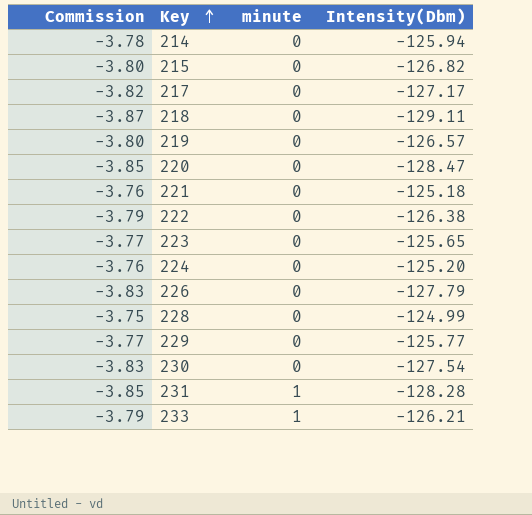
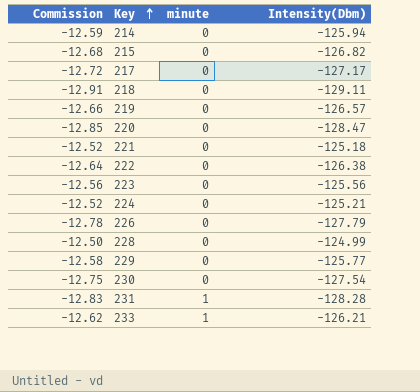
column Commission | formula: [Intensity(Dbm)] * 0.03 -> [Intensity(Dbm)] * 0.1
223 | Intensity(Dbm): -125.65 -> -125.56
224 | Intensity(Dbm): -125.20 -> -125.21

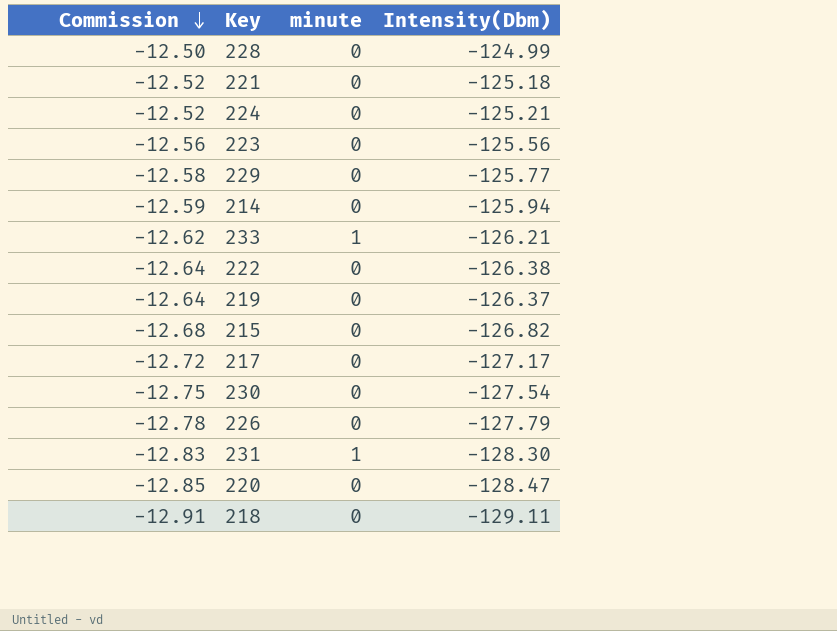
row order: Key ascending -> Commission descending
219 | Commission: -12.66 -> -12.64
219 | Intensity(Dbm): -126.57 -> -126.37
231 | Intensity(Dbm): -128.28 -> -128.30

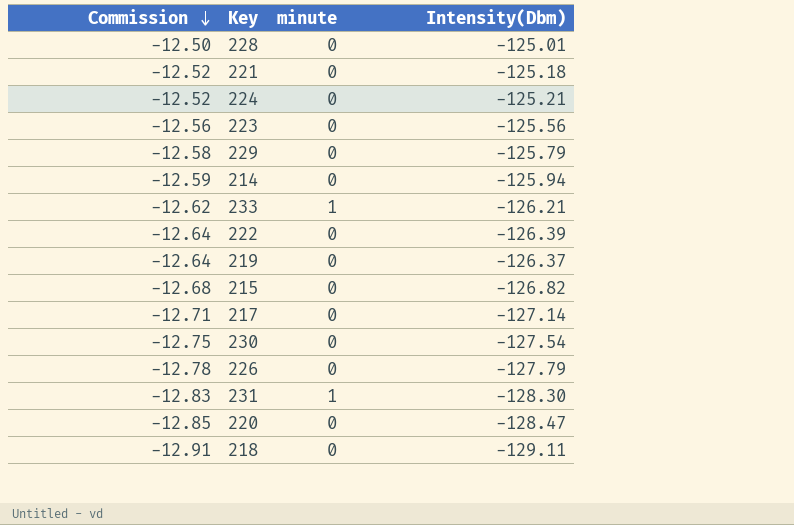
228 | Intensity(Dbm): -124.99 -> -125.01
229 | Intensity(Dbm): -125.77 -> -125.79
222 | Intensity(Dbm): -126.38 -> -126.39
217 | Commission: -12.72 -> -12.71
217 | Intensity(Dbm): -127.17 -> -127.14

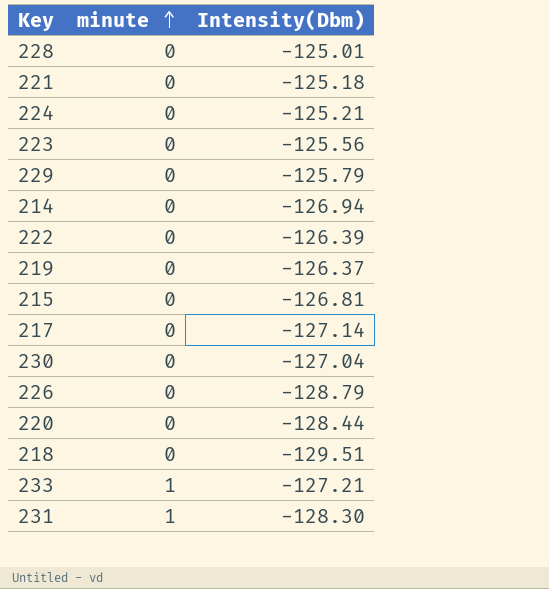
row order: Commission descending -> minute ascending
column Commission | formula: [Intensity(Dbm)] * 0.1 -> none
214 | Intensity(Dbm): -125.94 -> -126.94
215 | Intensity(Dbm): -126.82 -> -126.81
230 | Intensity(Dbm): -127.54 -> -127.04
226 | Intensity(Dbm): -127.79 -> -128.79
220 | Intensity(Dbm): -128.47 -> -128.44
218 | Intensity(Dbm): -129.11 -> -129.51
233 | Intensity(Dbm): -126.21 -> -127.21

